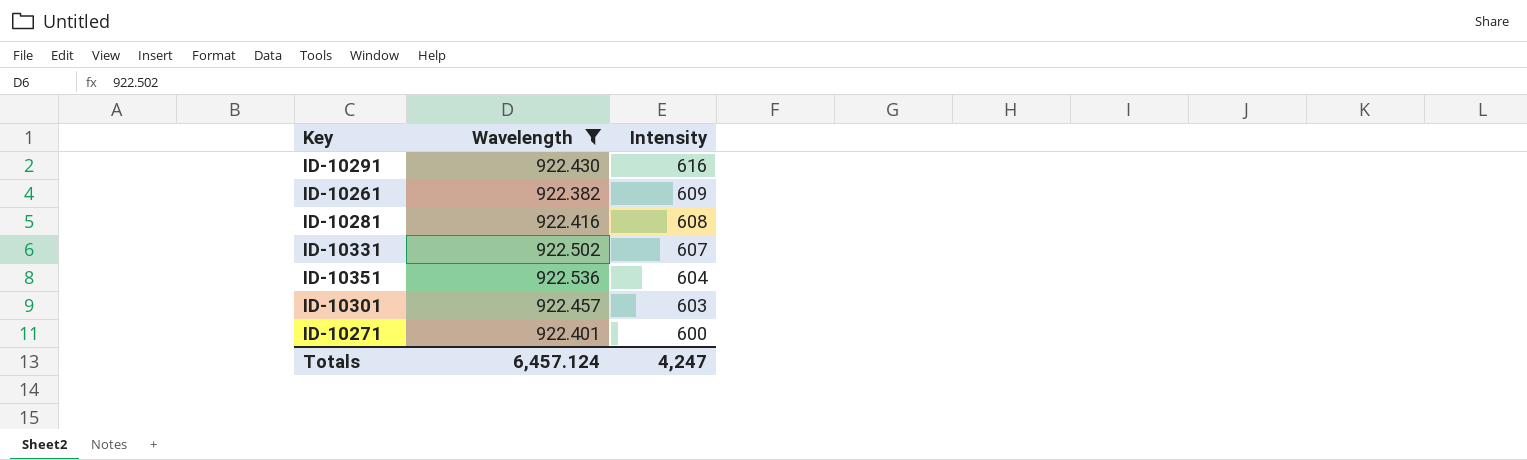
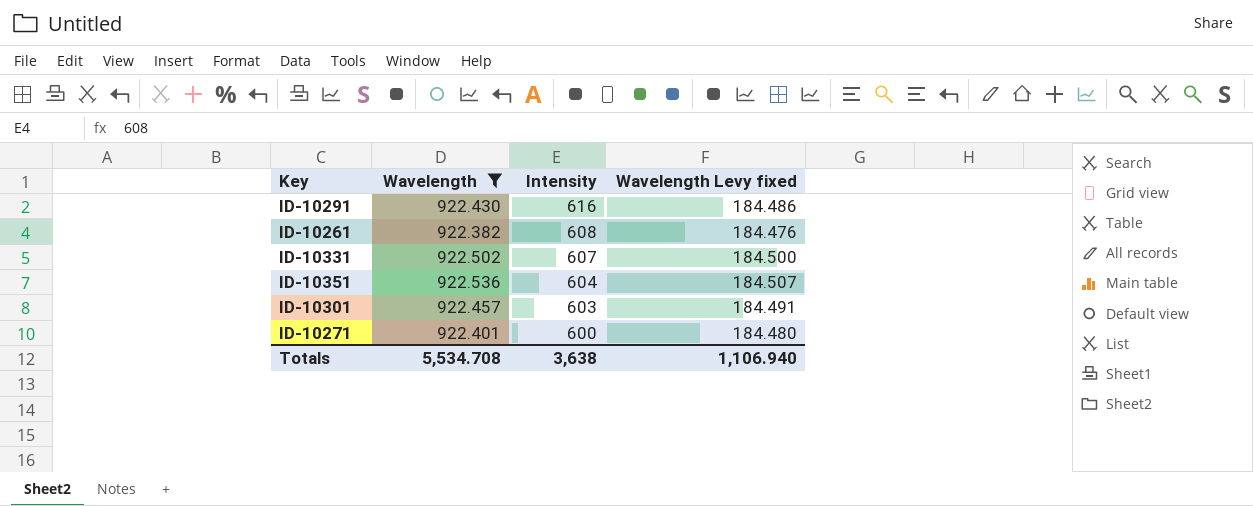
column Wavelength Levy fixed | formula: none -> [Wavelength] * 0.2
row ID-10281: 922.416 | 608 -> none
ID-10261 | Intensity: 609 -> 608
Totals | Wavelength: 6,457.124 -> 5,534.708
Totals | Intensity: 4,247 -> 3,638

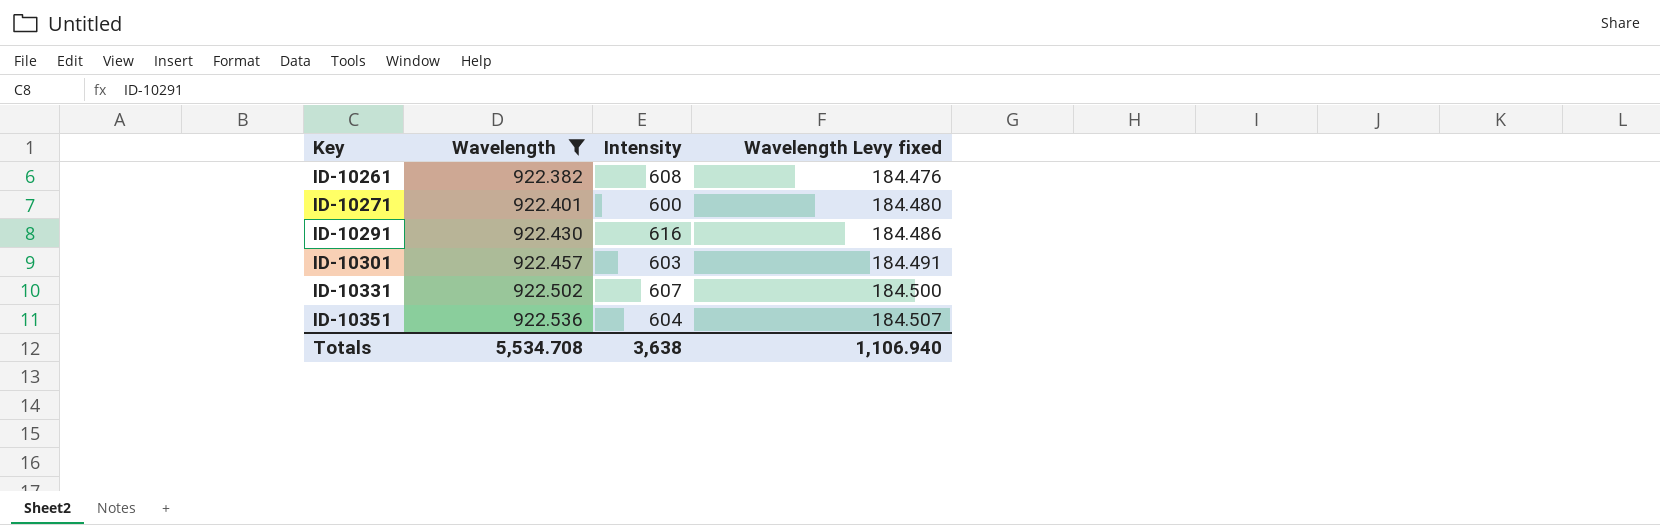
row order: Intensity descending -> Key ascending

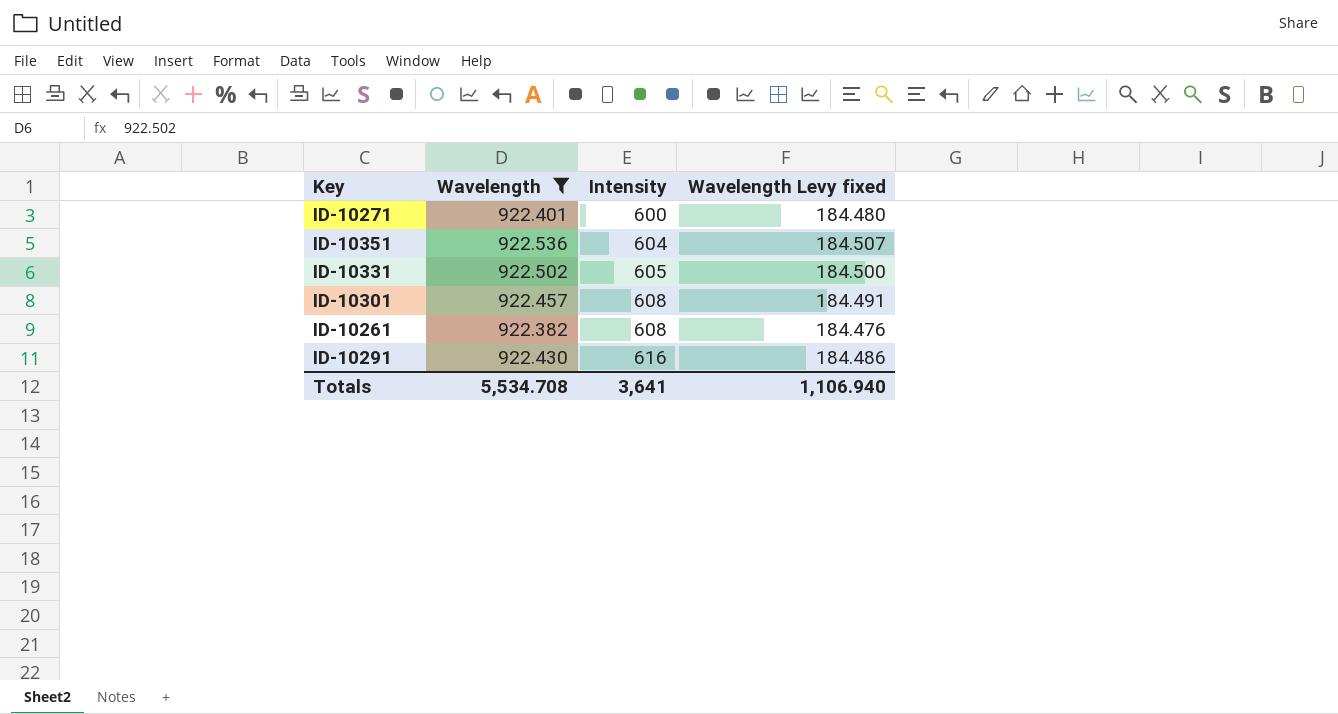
row order: Key ascending -> Intensity ascending
ID-10331 | Intensity: 607 -> 605
ID-10301 | Intensity: 603 -> 608
Totals | Intensity: 3,638 -> 3,641

